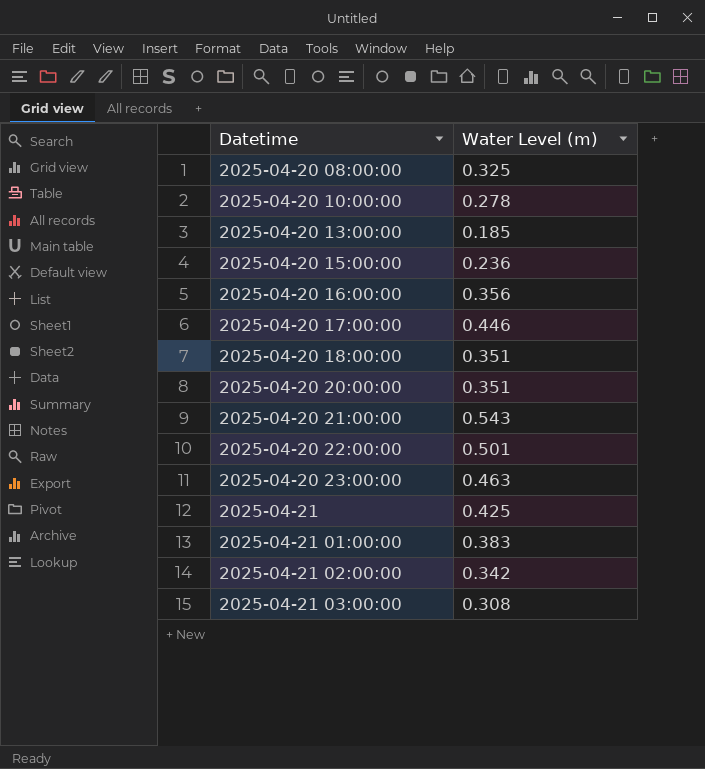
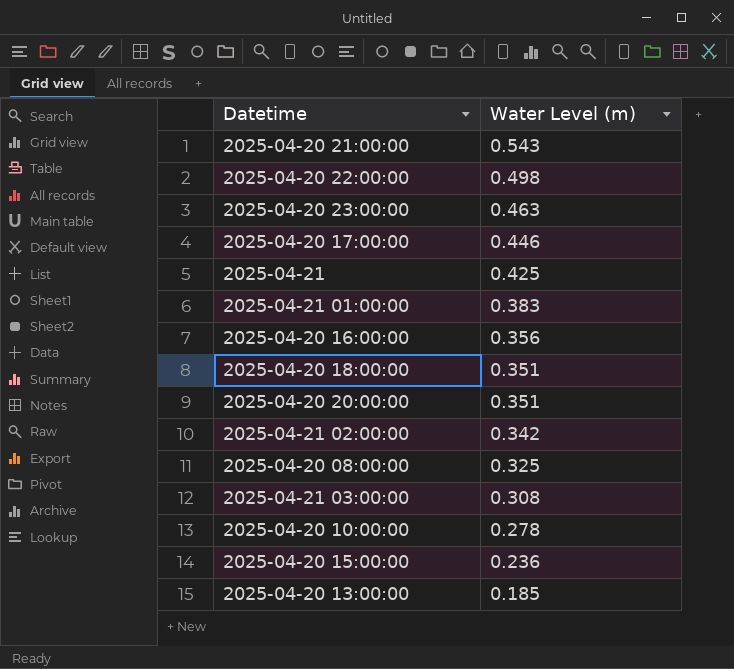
row order: Datetime ascending -> Water Level (m) descending
2025-04-20 22:00:00 | Water Level (m): 0.501 -> 0.498

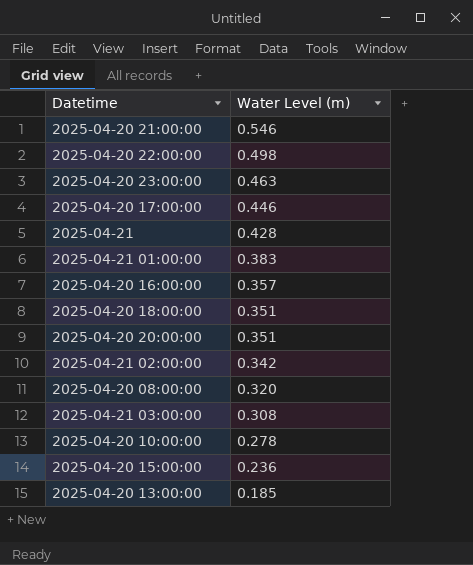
2025-04-20 21:00:00 | Water Level (m): 0.543 -> 0.546
2025-04-21 | Water Level (m): 0.425 -> 0.428
2025-04-20 16:00:00 | Water Level (m): 0.356 -> 0.357
2025-04-20 08:00:00 | Water Level (m): 0.325 -> 0.320

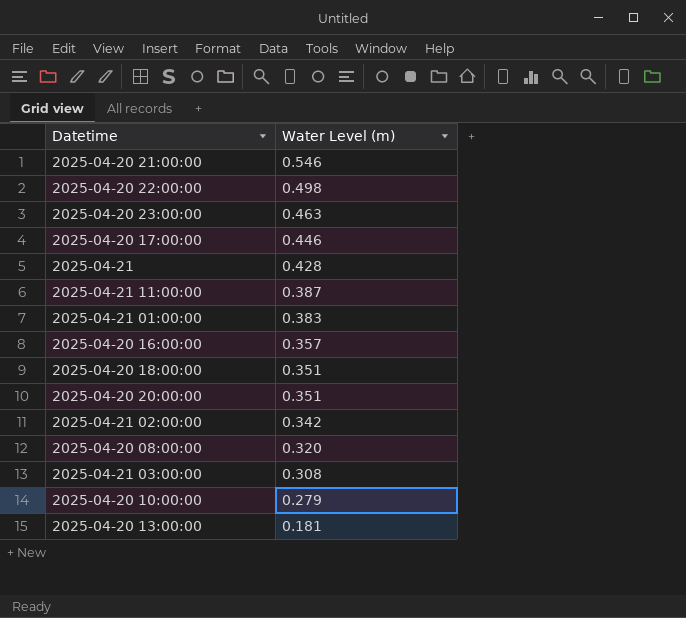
row 2025-04-20 15:00:00: 0.236 -> none
row 2025-04-21 11:00:00: none -> 0.387
2025-04-20 10:00:00 | Water Level (m): 0.278 -> 0.279
2025-04-20 13:00:00 | Water Level (m): 0.185 -> 0.181

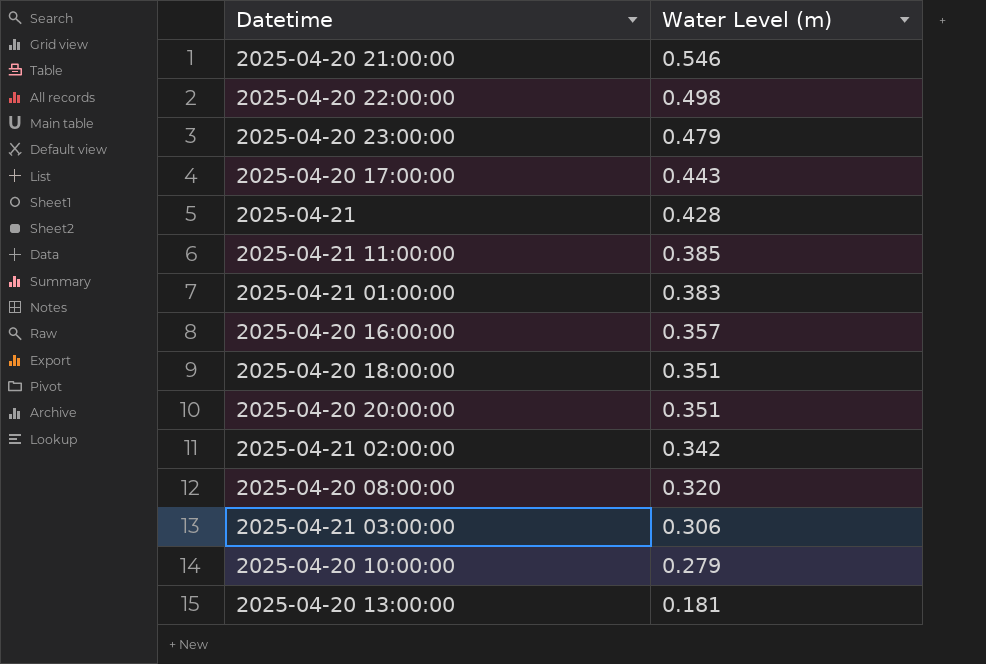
2025-04-20 23:00:00 | Water Level (m): 0.463 -> 0.479
2025-04-20 17:00:00 | Water Level (m): 0.446 -> 0.443
2025-04-21 11:00:00 | Water Level (m): 0.387 -> 0.385
2025-04-21 03:00:00 | Water Level (m): 0.308 -> 0.306

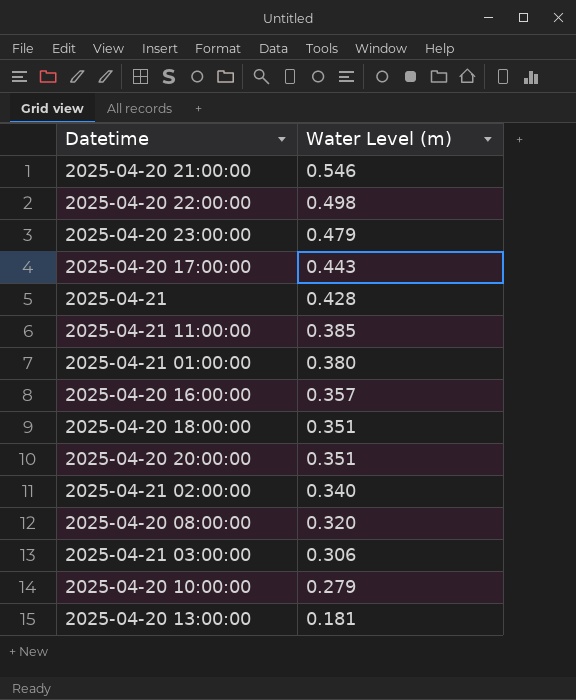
2025-04-21 01:00:00 | Water Level (m): 0.383 -> 0.380
2025-04-21 02:00:00 | Water Level (m): 0.342 -> 0.340

